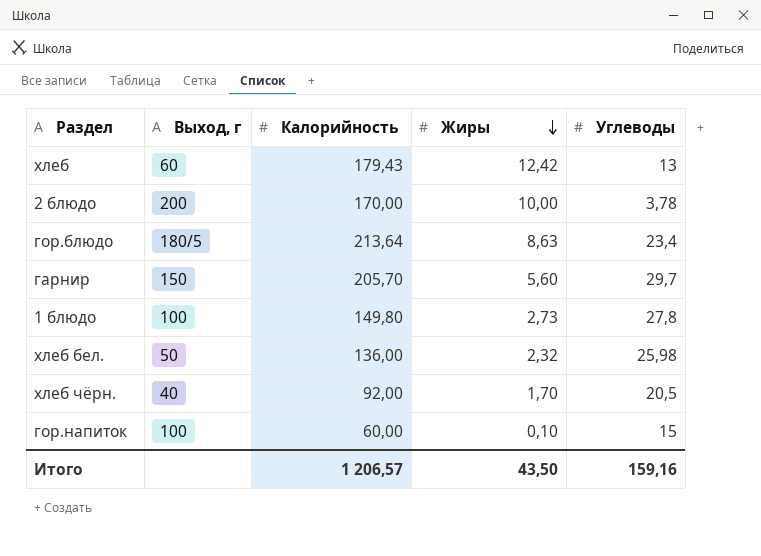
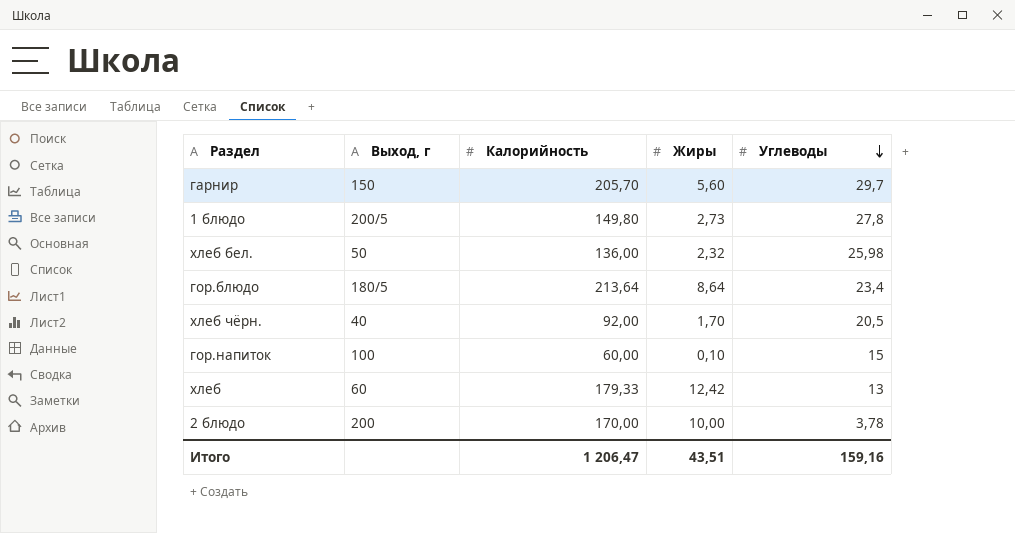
row order: Жиры descending -> Углеводы descending
1 блюдо | Выход, г: 100 -> 200/5
гор.блюдо | Жиры: 8,63 -> 8,64
хлеб | Калорийность: 179,43 -> 179,33
Итого | Калорийность: 1 206,57 -> 1 206,47
Итого | Жиры: 43,50 -> 43,51

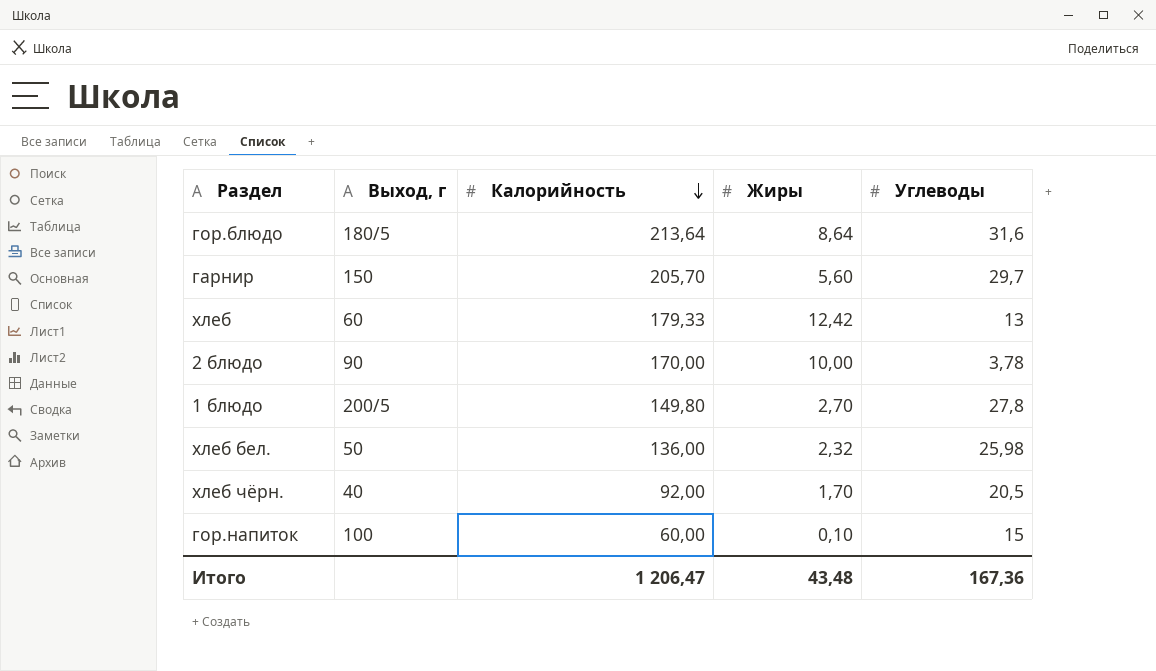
row order: Углеводы descending -> Калорийность descending
гор.блюдо | Углеводы: 23,4 -> 31,6
2 блюдо | Выход, г: 200 -> 90
1 блюдо | Жиры: 2,73 -> 2,70
Итого | Жиры: 43,51 -> 43,48
Итого | Углеводы: 159,16 -> 167,36

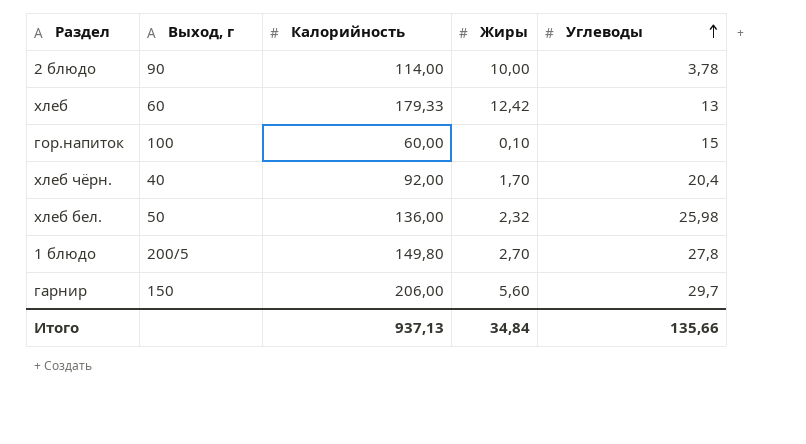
row order: Калорийность descending -> Углеводы ascending
row гор.блюдо: 180/5 | 213,64 | 8,64 | 31,6 -> none
2 блюдо | Калорийность: 170,00 -> 114,00
хлеб чёрн. | Углеводы: 20,5 -> 20,4
гарнир | Калорийность: 205,70 -> 206,00
Итого | Калорийность: 1 206,47 -> 937,13
Итого | Жиры: 43,48 -> 34,84
Итого | Углеводы: 167,36 -> 135,66

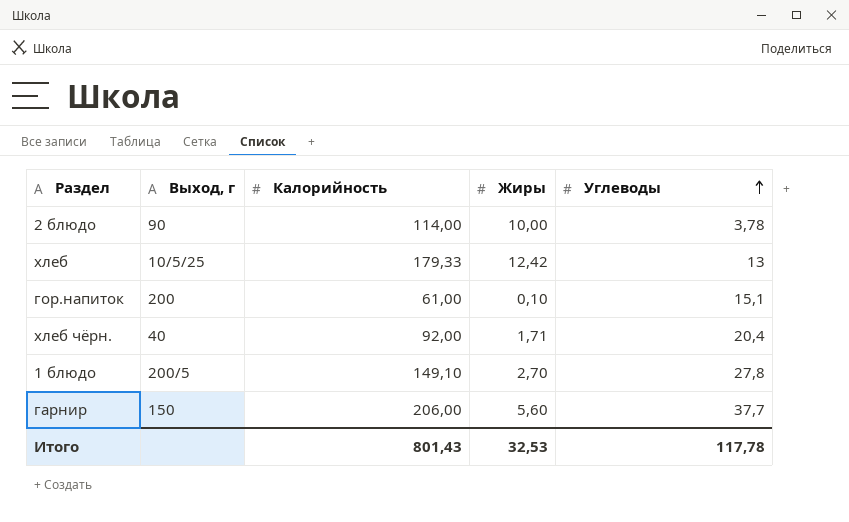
row хлеб бел.: 50 | 136,00 | 2,32 | 25,98 -> none
хлеб | Выход, г: 60 -> 10/5/25
гор.напиток | Выход, г: 100 -> 200
гор.напиток | Калорийность: 60,00 -> 61,00
гор.напиток | Углеводы: 15 -> 15,1
хлеб чёрн. | Жиры: 1,70 -> 1,71
1 блюдо | Калорийность: 149,80 -> 149,10
гарнир | Углеводы: 29,7 -> 37,7
Итого | Калорийность: 937,13 -> 801,43
Итого | Жиры: 34,84 -> 32,53
Итого | Углеводы: 135,66 -> 117,78

